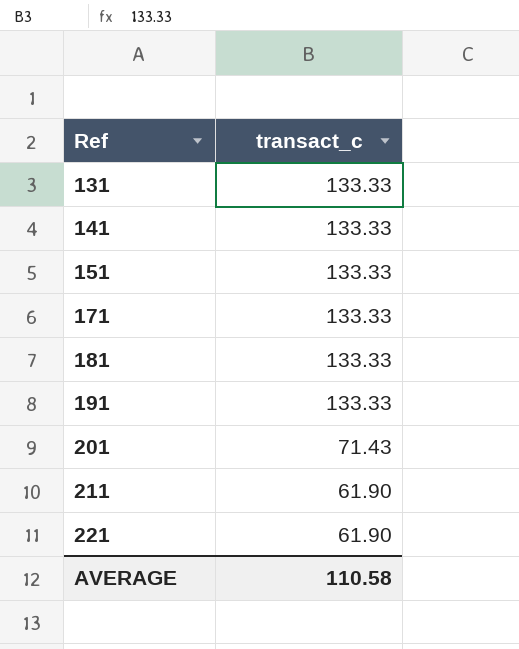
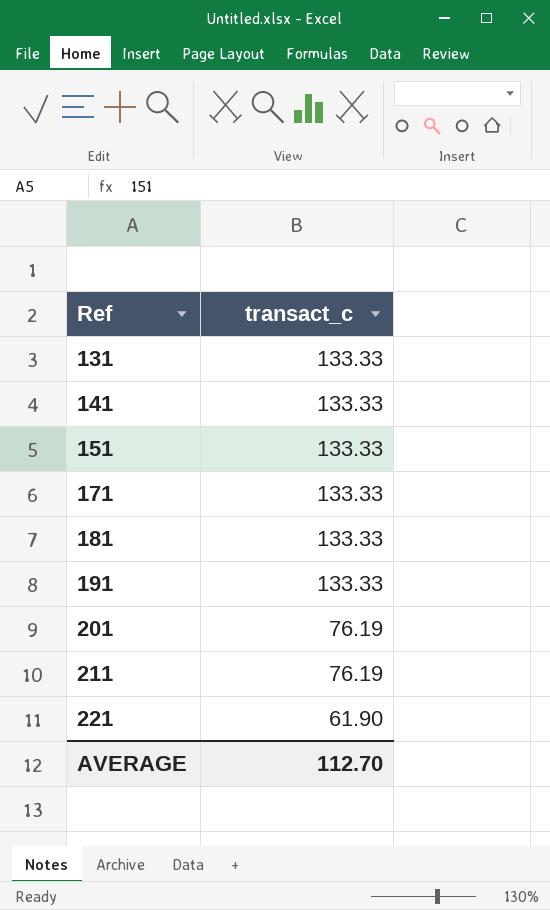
201 | transact_c: 71.43 -> 76.19
211 | transact_c: 61.90 -> 76.19
AVERAGE | transact_c: 110.58 -> 112.70

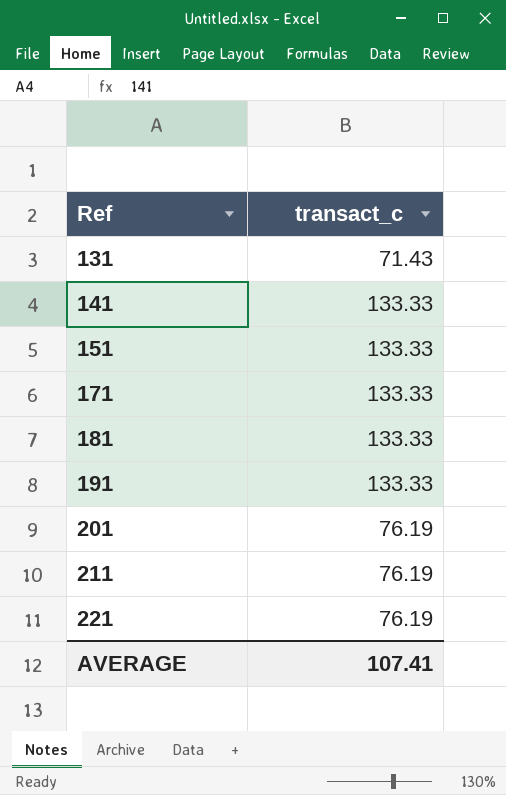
131 | transact_c: 133.33 -> 71.43
221 | transact_c: 61.90 -> 76.19
AVERAGE | transact_c: 112.70 -> 107.41

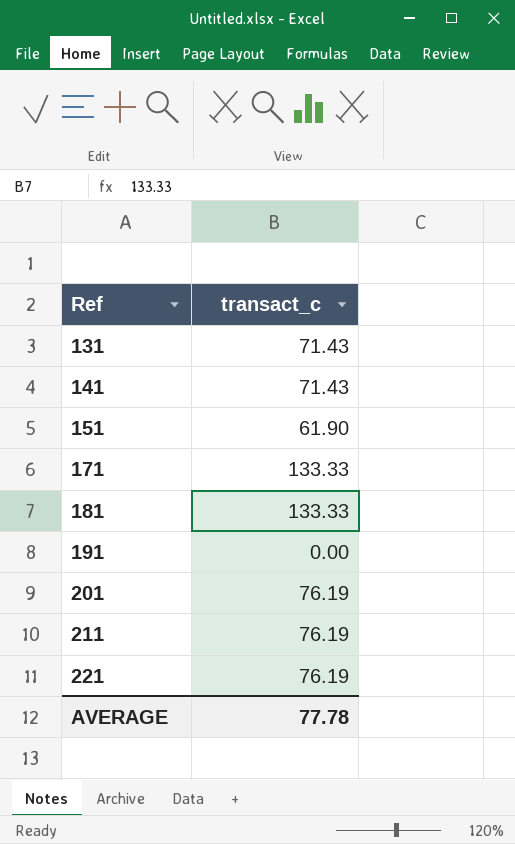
141 | transact_c: 133.33 -> 71.43
151 | transact_c: 133.33 -> 61.90
191 | transact_c: 133.33 -> 0.00
AVERAGE | transact_c: 107.41 -> 77.78

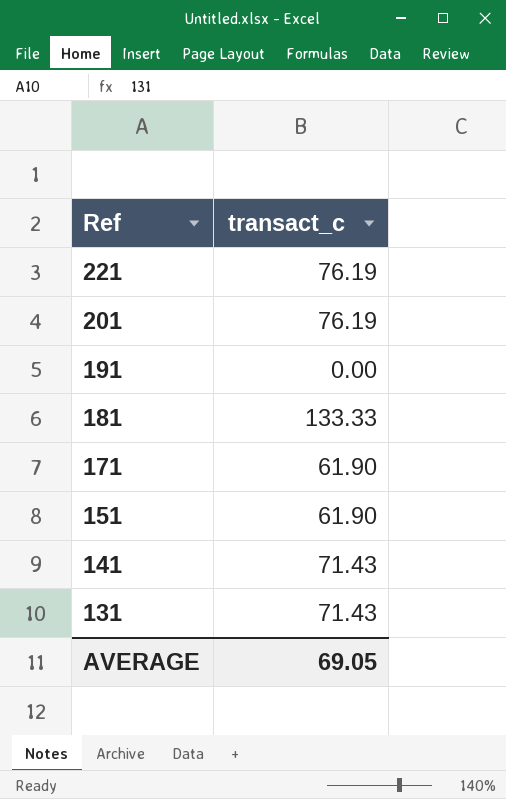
row order: Ref ascending -> Ref descending
row 211: 76.19 -> none
171 | transact_c: 133.33 -> 61.90
AVERAGE | transact_c: 77.78 -> 69.05

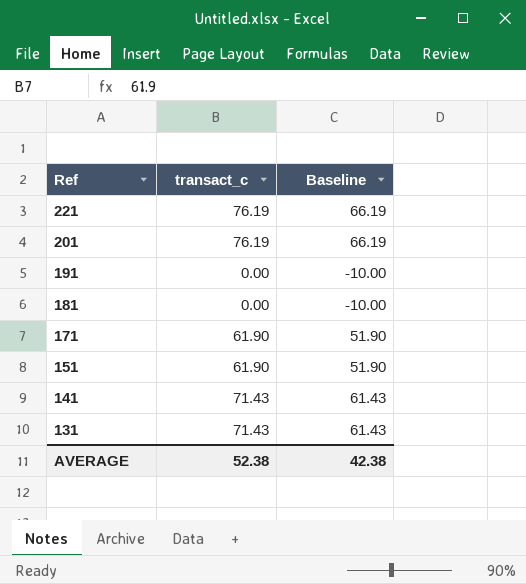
column Baseline | formula: none -> [transact_c] - 10
181 | transact_c: 133.33 -> 0.00
AVERAGE | transact_c: 69.05 -> 52.38

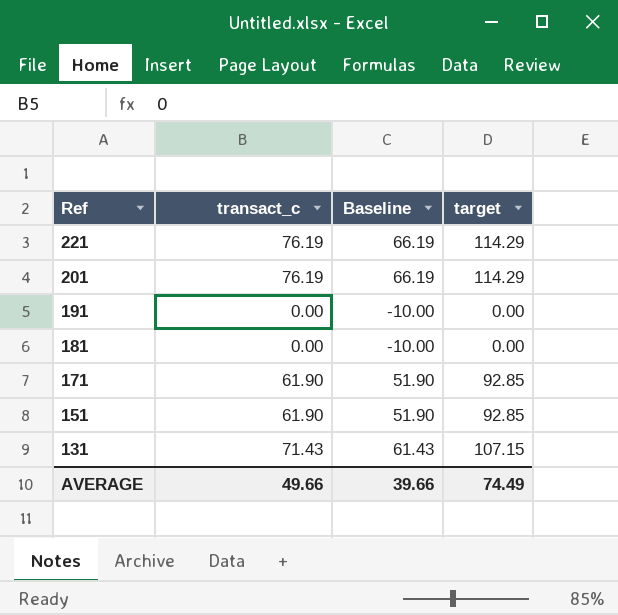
column target | formula: none -> [transact_c] * 1.5
row 141: 71.43 | 61.43 -> none
AVERAGE | transact_c: 52.38 -> 49.66
AVERAGE | Baseline: 42.38 -> 39.66

